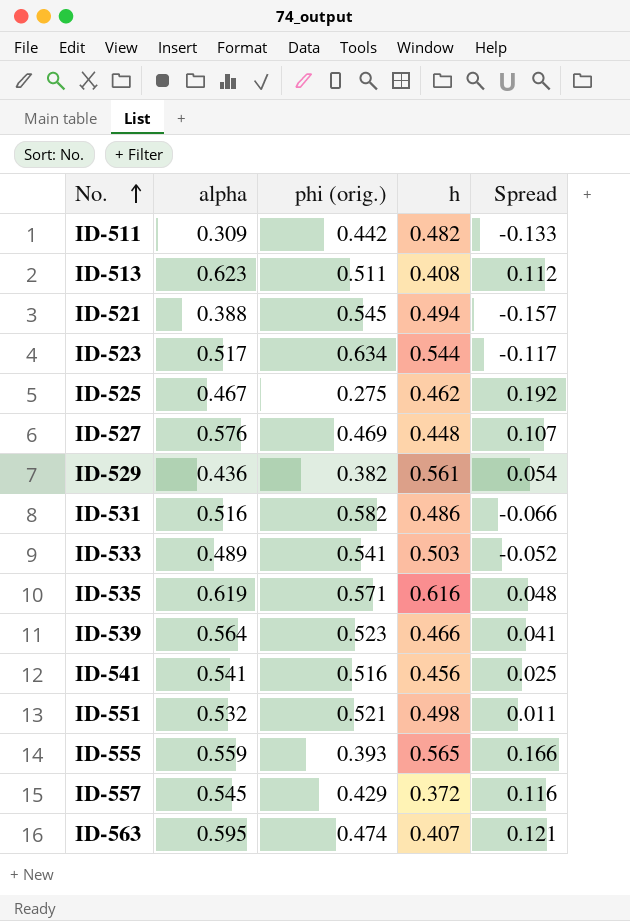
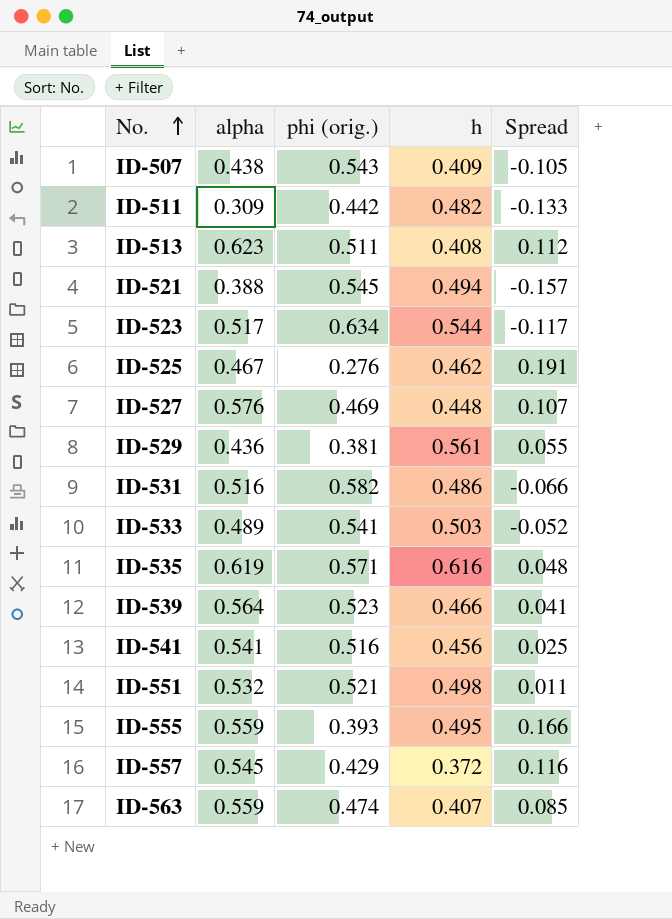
row ID-507: none -> 0.438 | 0.543 | 0.409 | -0.105
ID-525 | phi (orig.): 0.275 -> 0.276
ID-525 | Spread: 0.192 -> 0.191
ID-529 | phi (orig.): 0.382 -> 0.381
ID-529 | Spread: 0.054 -> 0.055
ID-555 | h: 0.565 -> 0.495
ID-563 | alpha: 0.595 -> 0.559
ID-563 | Spread: 0.121 -> 0.085

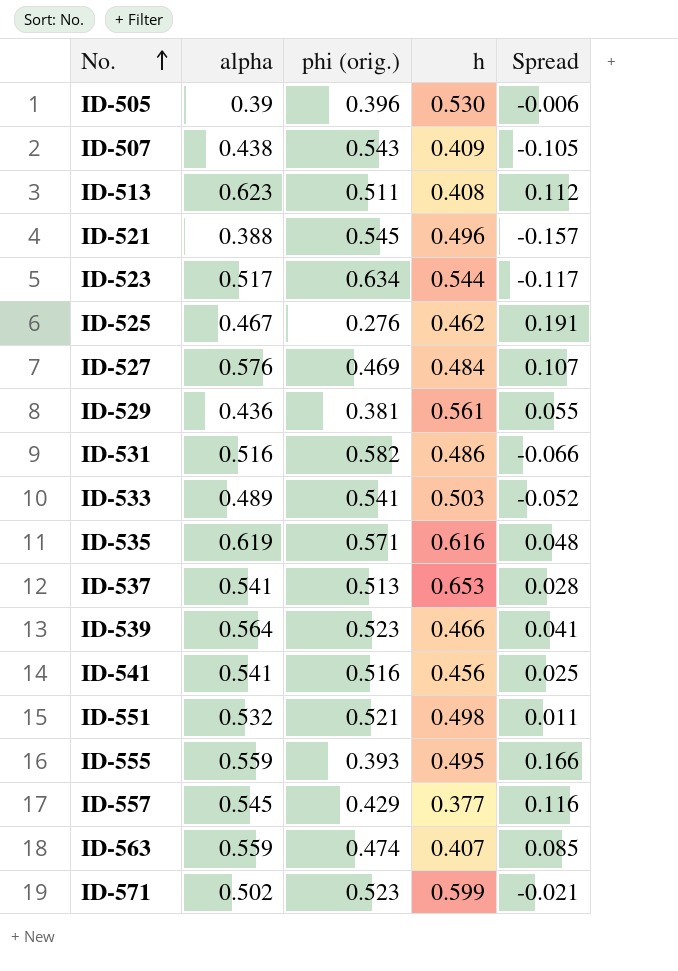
row ID-511: 0.309 | 0.442 | 0.482 | -0.133 -> none
row ID-505: none -> 0.39 | 0.396 | 0.530 | -0.006
ID-521 | h: 0.494 -> 0.496
ID-527 | h: 0.448 -> 0.484
row ID-537: none -> 0.541 | 0.513 | 0.653 | 0.028
ID-557 | h: 0.372 -> 0.377
row ID-571: none -> 0.502 | 0.523 | 0.599 | -0.021

